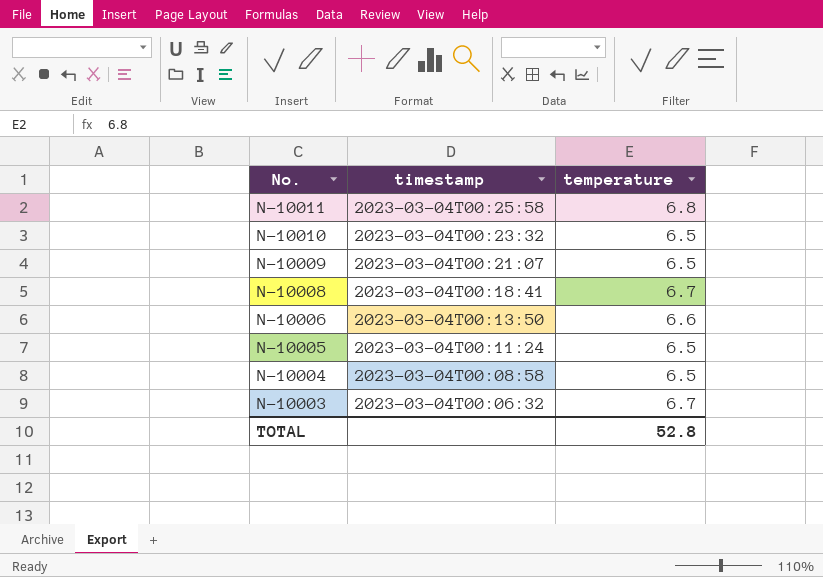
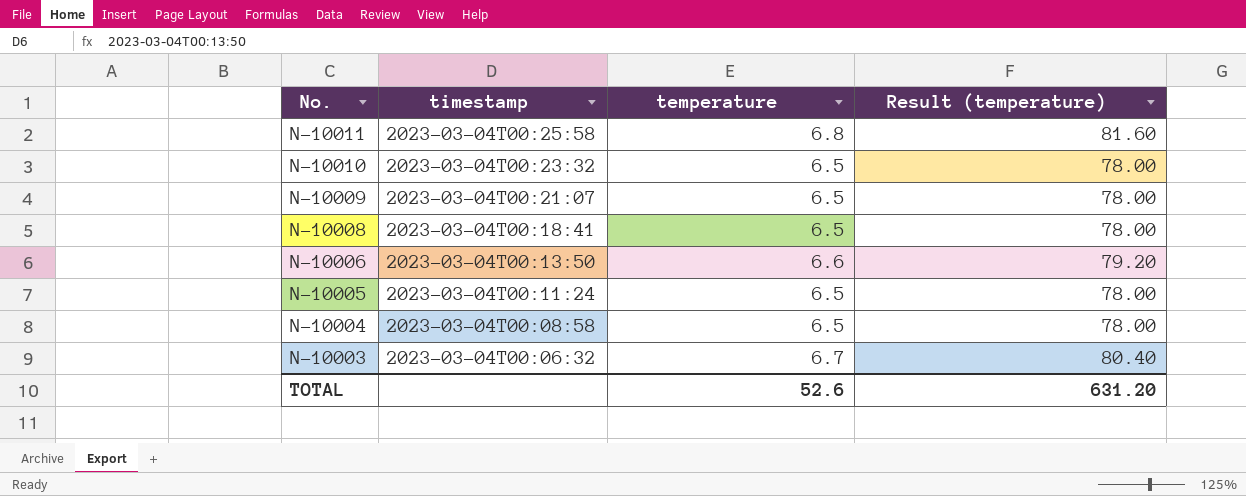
column Result (temperature) | formula: none -> [temperature] * 12
N-10008 | temperature: 6.7 -> 6.5
TOTAL | temperature: 52.8 -> 52.6

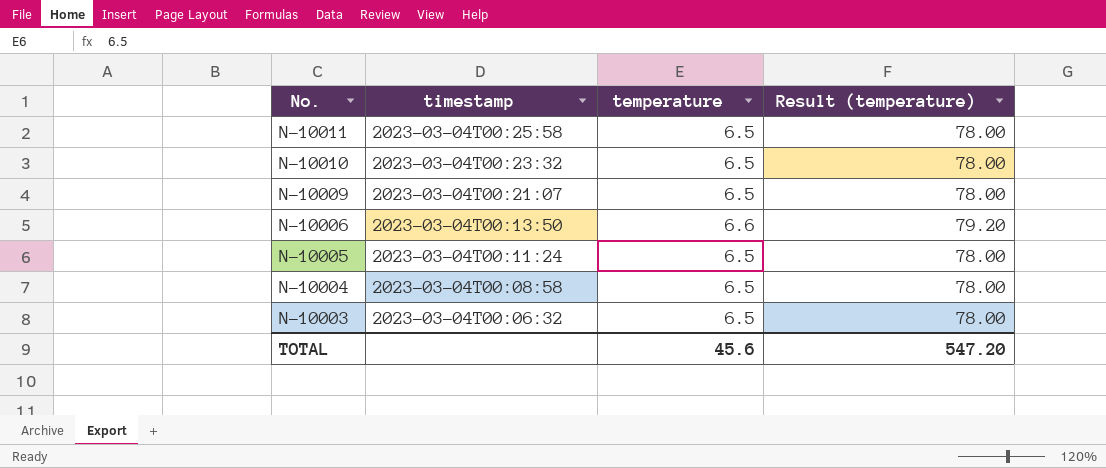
row N-10008: 2023-03-04T00:18:41 | 6.5 | 78.00 -> none
N-10011 | temperature: 6.8 -> 6.5
N-10011 | Result (temperature): 81.60 -> 78.00
N-10003 | temperature: 6.7 -> 6.5
N-10003 | Result (temperature): 80.40 -> 78.00
TOTAL | temperature: 52.6 -> 45.6
TOTAL | Result (temperature): 631.20 -> 547.20

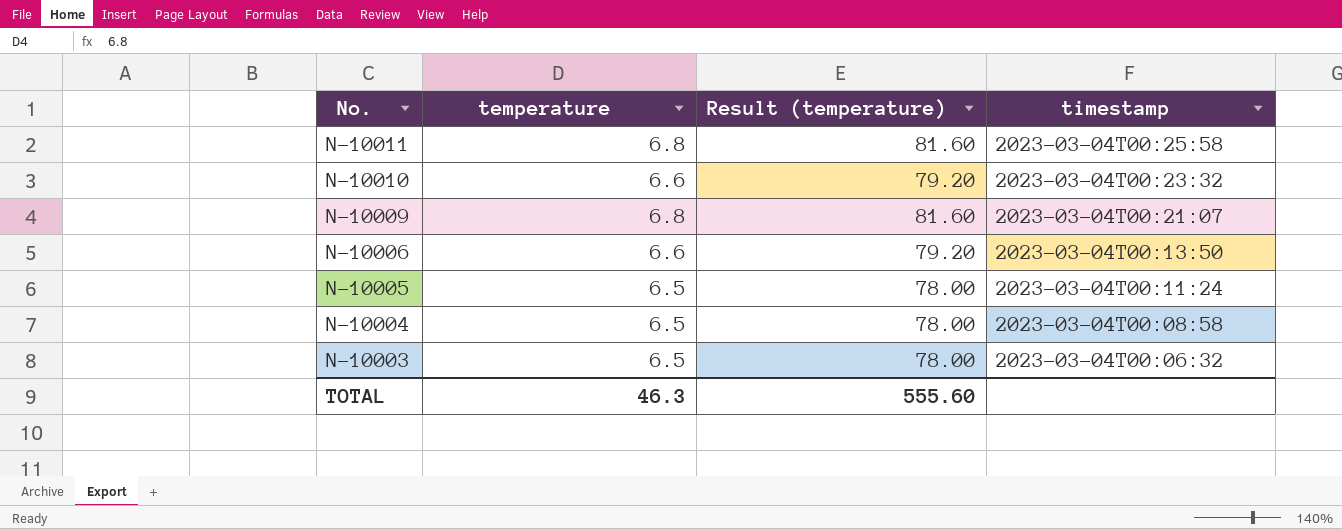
column timestamp | position: 2 -> 4
N-10011 | temperature: 6.5 -> 6.8
N-10011 | Result (temperature): 78.00 -> 81.60
N-10010 | temperature: 6.5 -> 6.6
N-10010 | Result (temperature): 78.00 -> 79.20
N-10009 | temperature: 6.5 -> 6.8
N-10009 | Result (temperature): 78.00 -> 81.60
TOTAL | temperature: 45.6 -> 46.3
TOTAL | Result (temperature): 547.20 -> 555.60

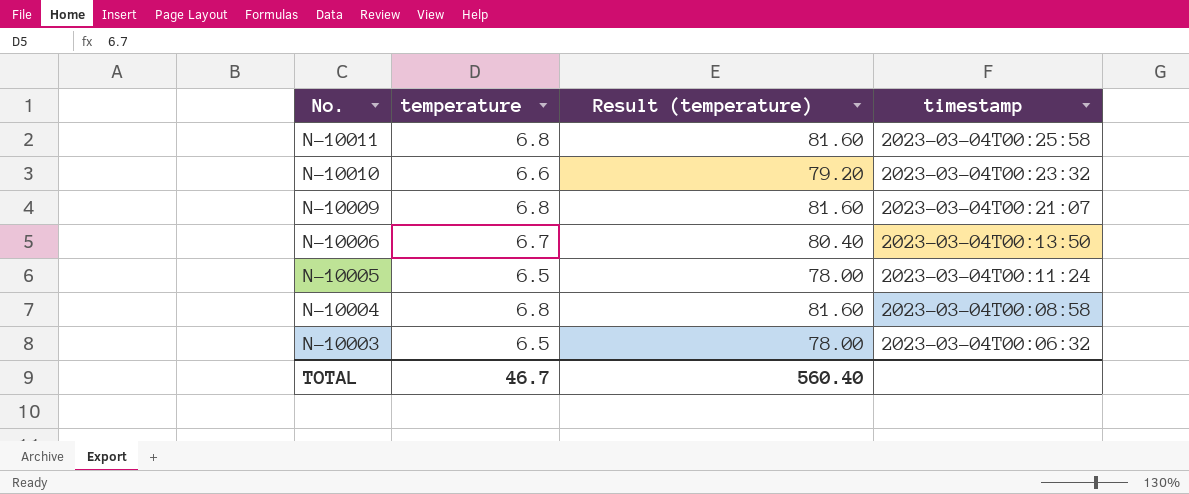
N-10006 | temperature: 6.6 -> 6.7
N-10006 | Result (temperature): 79.20 -> 80.40
N-10004 | temperature: 6.5 -> 6.8
N-10004 | Result (temperature): 78.00 -> 81.60
TOTAL | temperature: 46.3 -> 46.7
TOTAL | Result (temperature): 555.60 -> 560.40

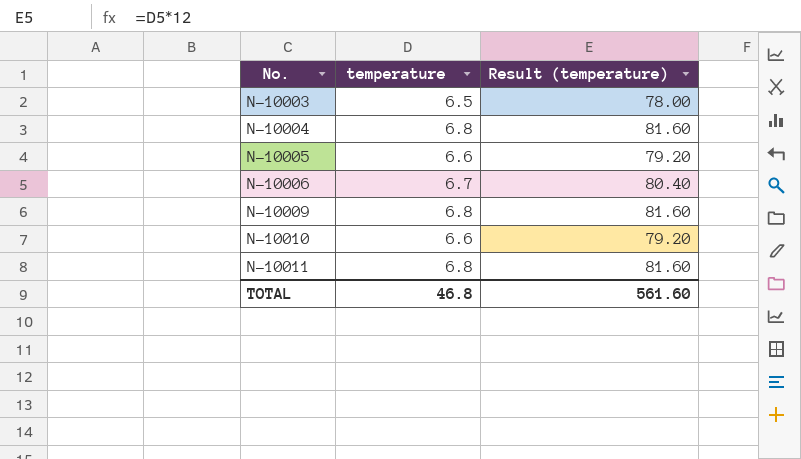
row order: No. descending -> No. ascending
column timestamp | position: 4 -> none
N-10005 | temperature: 6.5 -> 6.6
N-10005 | Result (temperature): 78.00 -> 79.20
TOTAL | temperature: 46.7 -> 46.8
TOTAL | Result (temperature): 560.40 -> 561.60

